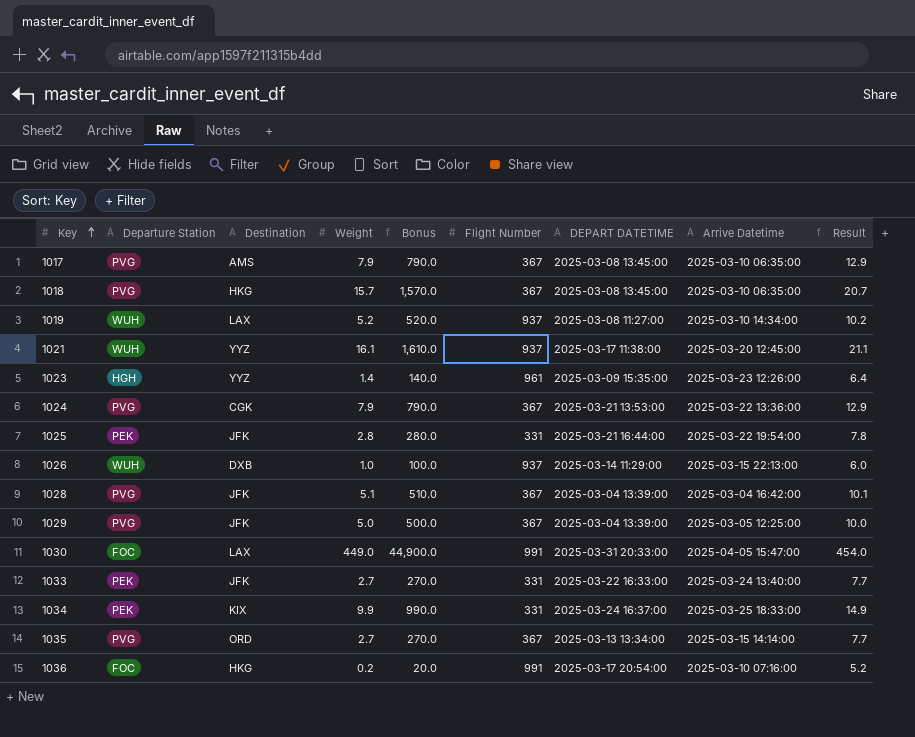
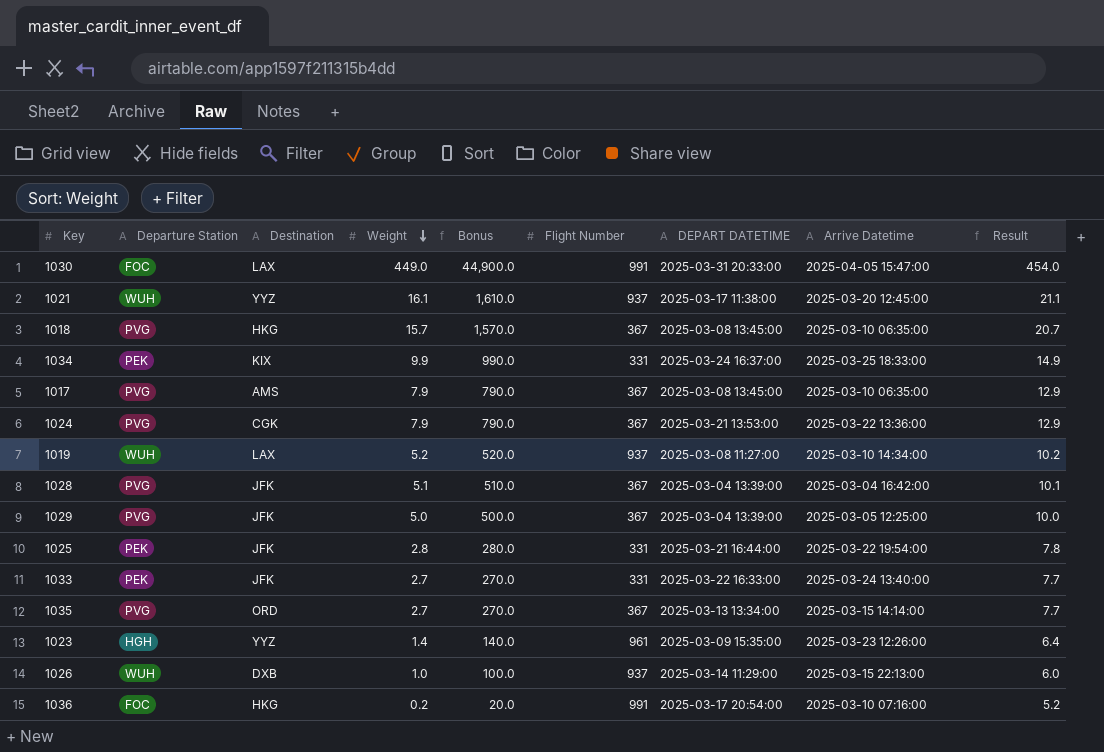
row order: Key ascending -> Weight descending

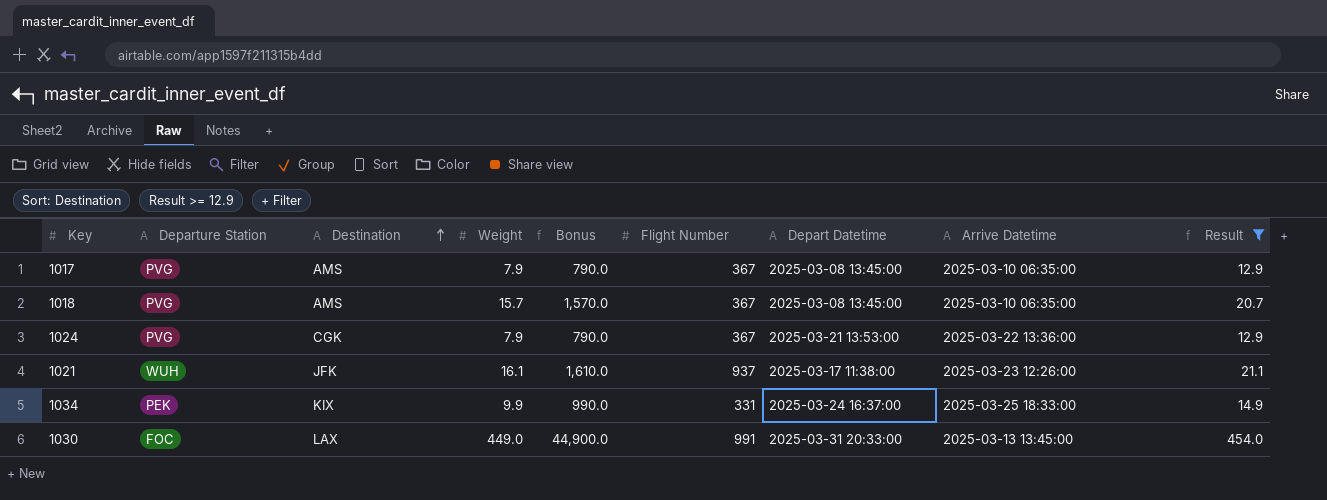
filter: none -> Result >= 12.9
row order: Weight descending -> Destination ascending
column name: DEPART DATETIME -> Depart Datetime
1018 | Destination: HKG -> AMS
1021 | Destination: YYZ -> JFK
1021 | Arrive Datetime: 2025-03-20 12:45:00 -> 2025-03-23 12:26:00
1030 | Arrive Datetime: 2025-04-05 15:47:00 -> 2025-03-13 13:45:00

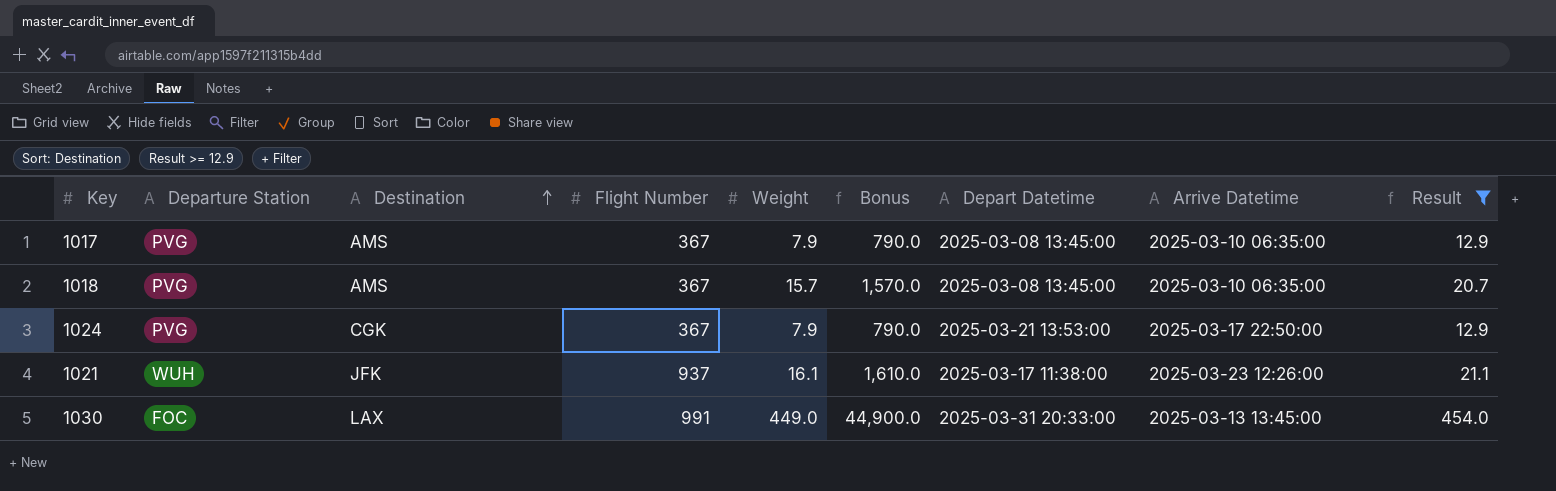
column Flight Number | position: 6 -> 4
row 1034: PEK | KIX | 9.9 | 990.0 | 331 | 2025-03-24 16:37:00 | 2025-03-25 18:33:00 | 14.9 -> none
1024 | Arrive Datetime: 2025-03-22 13:36:00 -> 2025-03-17 22:50:00

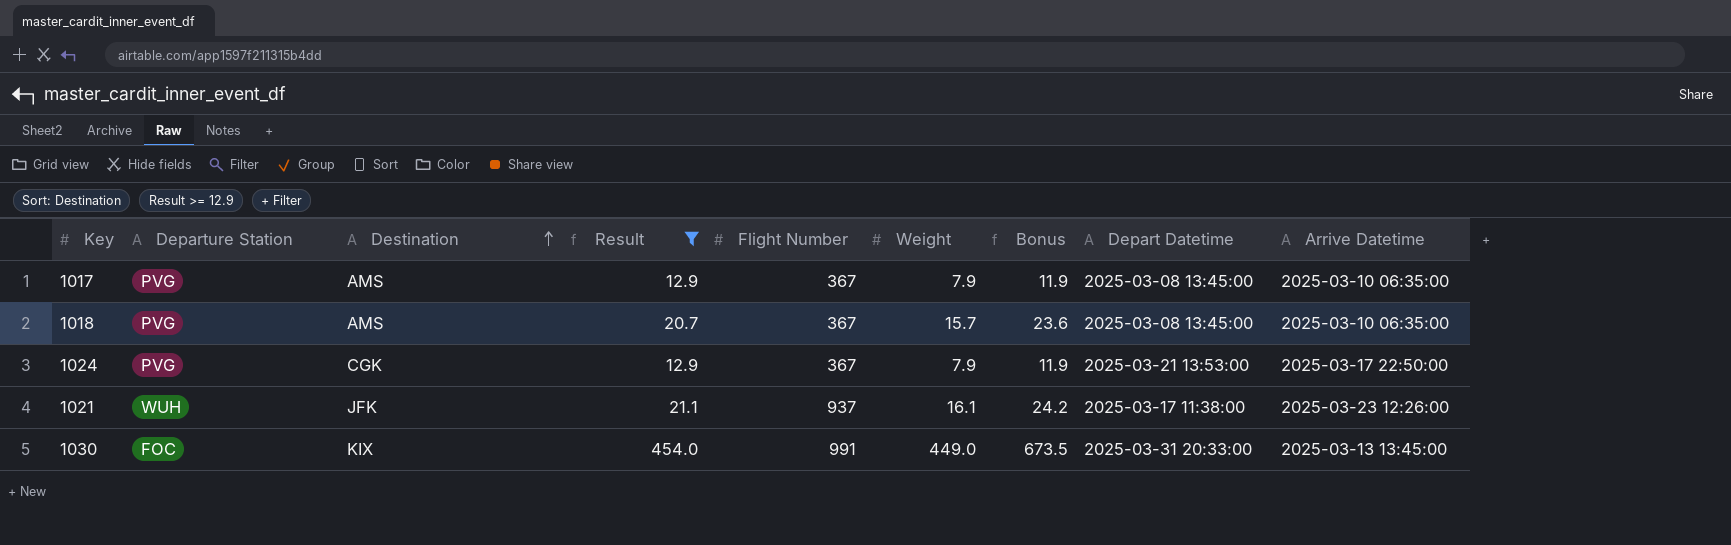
column Result | position: 9 -> 4
column Bonus | formula: [Weight] * 100 -> [Weight] * 1.5
1030 | Destination: LAX -> KIX

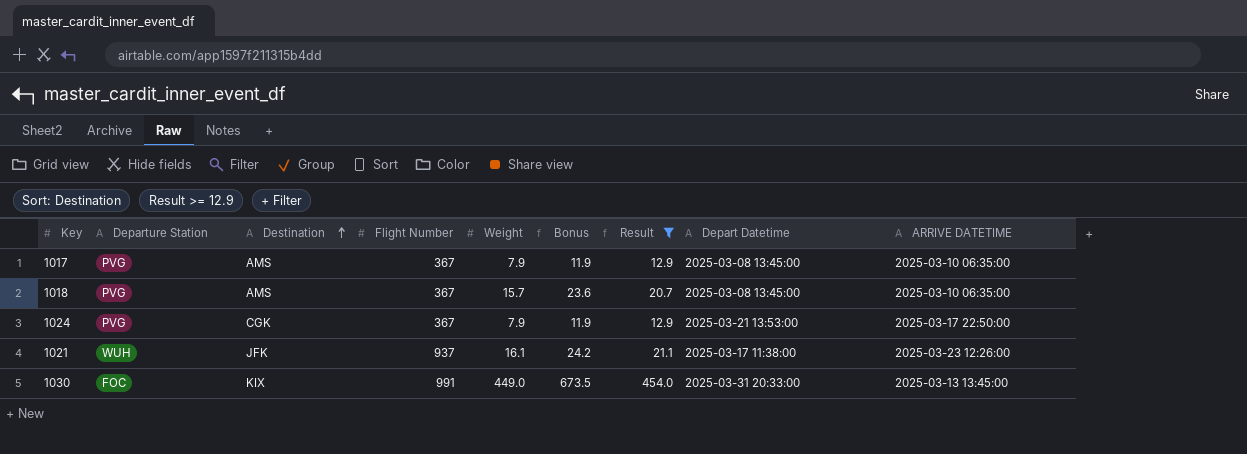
column Result | position: 4 -> 7
column name: Arrive Datetime -> ARRIVE DATETIME

